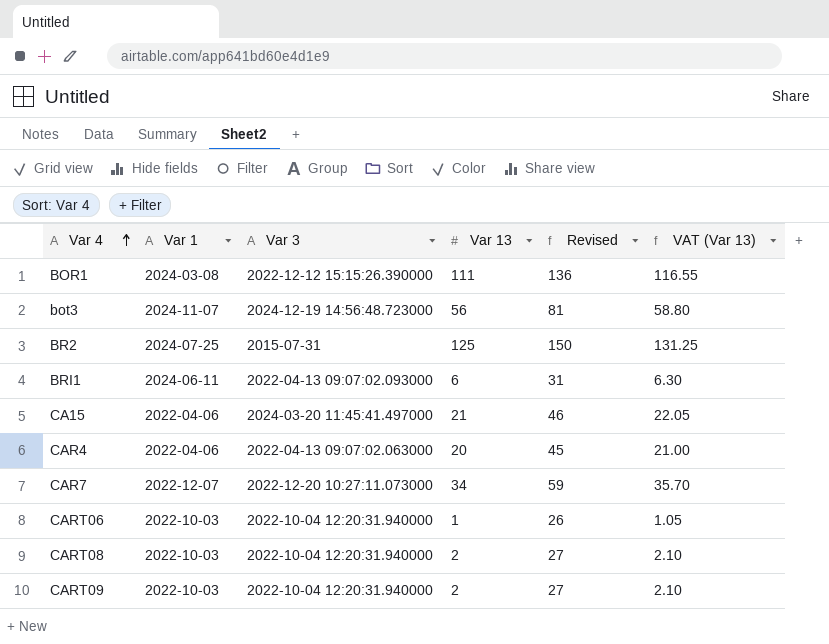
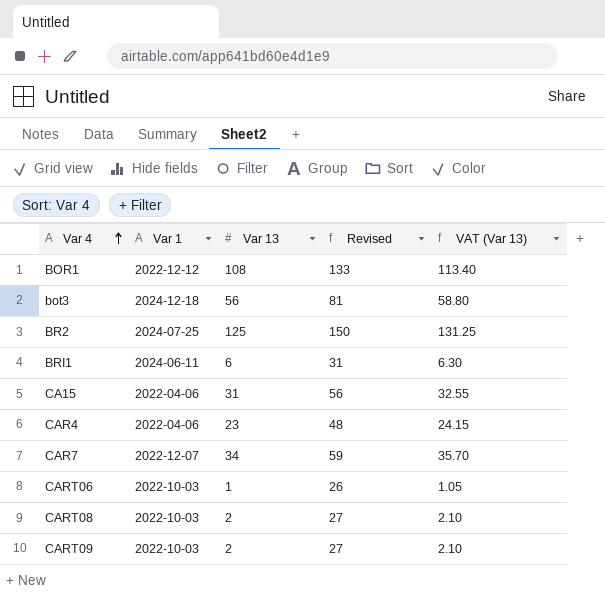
column Var 3 | position: 3 -> none
BOR1 | Var 1: 2024-03-08 -> 2022-12-12
BOR1 | Var 13: 111 -> 108
BOR1 | Revised: 136 -> 133
BOR1 | VAT (Var 13): 116.55 -> 113.40
bot3 | Var 1: 2024-11-07 -> 2024-12-18
CA15 | Var 13: 21 -> 31
CA15 | Revised: 46 -> 56
CA15 | VAT (Var 13): 22.05 -> 32.55
CAR4 | Var 13: 20 -> 23
CAR4 | Revised: 45 -> 48
CAR4 | VAT (Var 13): 21.00 -> 24.15

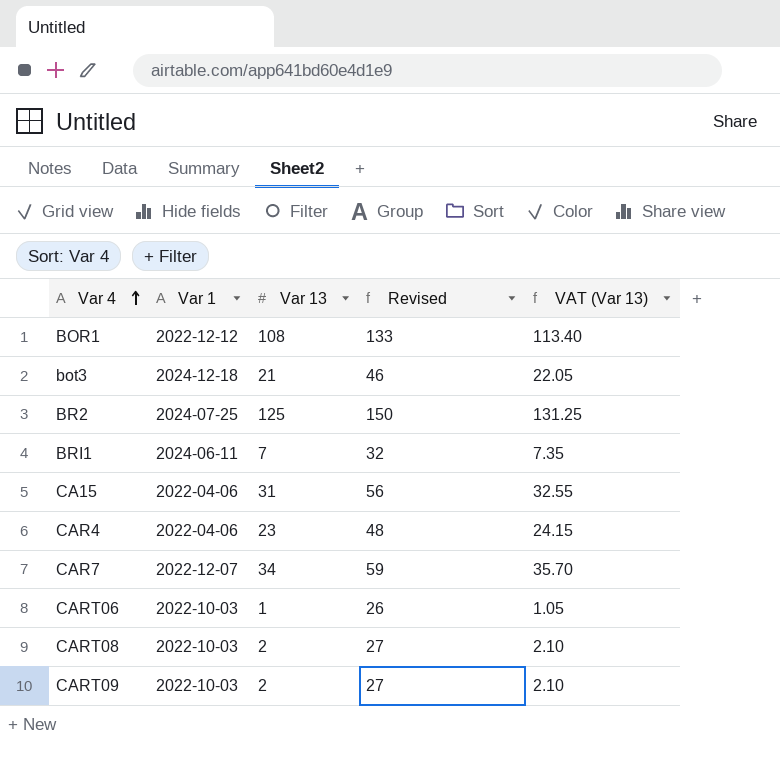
bot3 | Var 13: 56 -> 21
bot3 | Revised: 81 -> 46
bot3 | VAT (Var 13): 58.80 -> 22.05
BRI1 | Var 13: 6 -> 7
BRI1 | Revised: 31 -> 32
BRI1 | VAT (Var 13): 6.30 -> 7.35

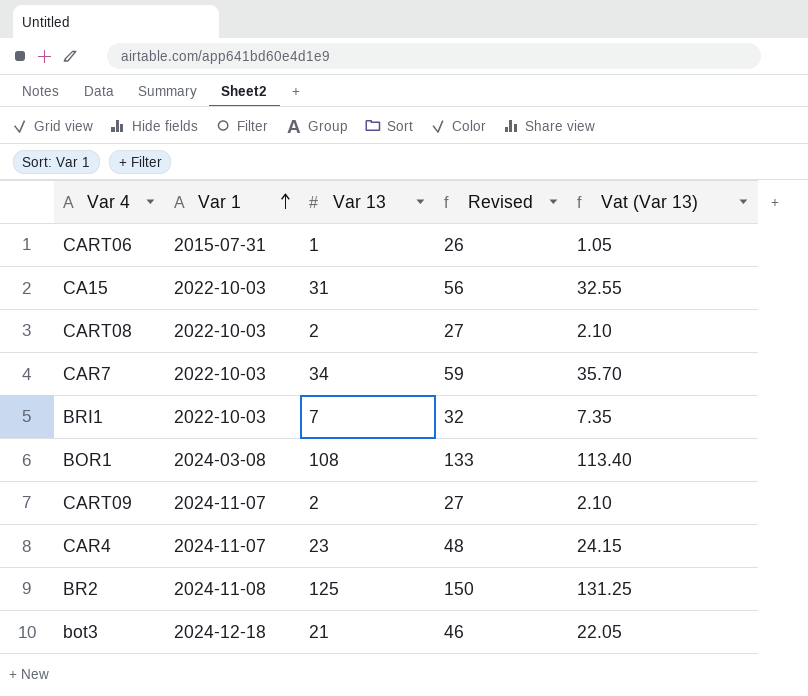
row order: Var 4 ascending -> Var 1 ascending
column name: VAT (Var 13) -> Vat (Var 13)
CART06 | Var 1: 2022-10-03 -> 2015-07-31
CA15 | Var 1: 2022-04-06 -> 2022-10-03
CAR7 | Var 1: 2022-12-07 -> 2022-10-03
BRI1 | Var 1: 2024-06-11 -> 2022-10-03
BOR1 | Var 1: 2022-12-12 -> 2024-03-08
CART09 | Var 1: 2022-10-03 -> 2024-11-07
CAR4 | Var 1: 2022-04-06 -> 2024-11-07
BR2 | Var 1: 2024-07-25 -> 2024-11-08

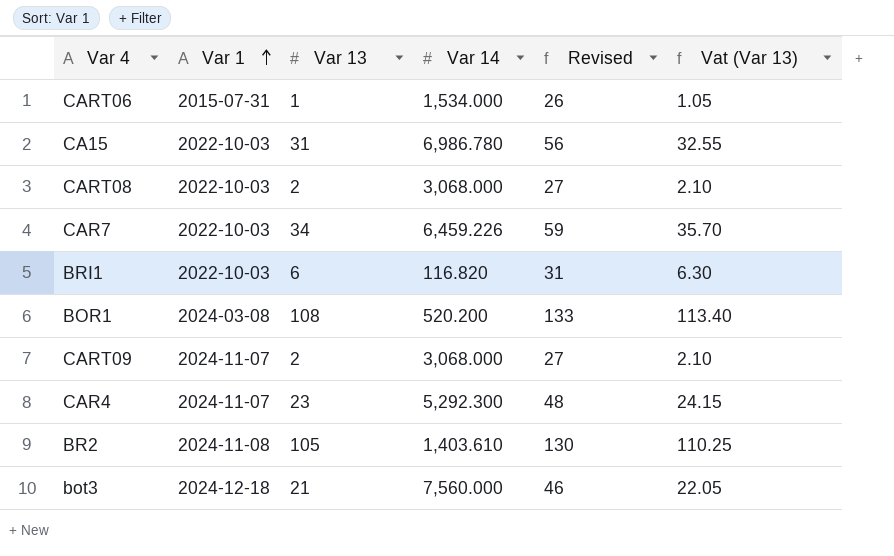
column Var 14 | position: none -> 4
BRI1 | Var 13: 7 -> 6
BRI1 | Revised: 32 -> 31
BRI1 | Vat (Var 13): 7.35 -> 6.30
BR2 | Var 13: 125 -> 105
BR2 | Revised: 150 -> 130
BR2 | Vat (Var 13): 131.25 -> 110.25

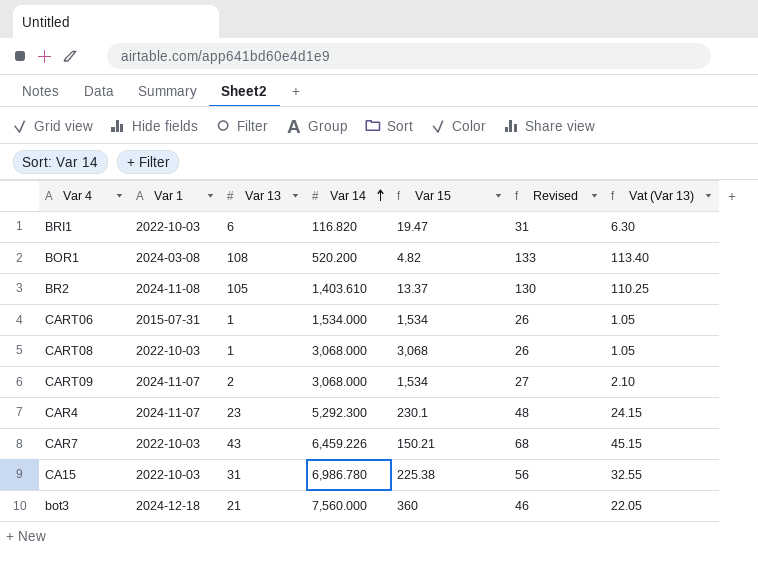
row order: Var 1 ascending -> Var 14 ascending
column Var 15 | formula: none -> [Var 14] / [Var 13]
CART08 | Var 13: 2 -> 1
CART08 | Revised: 27 -> 26
CART08 | Vat (Var 13): 2.10 -> 1.05
CAR7 | Var 13: 34 -> 43
CAR7 | Revised: 59 -> 68
CAR7 | Vat (Var 13): 35.70 -> 45.15

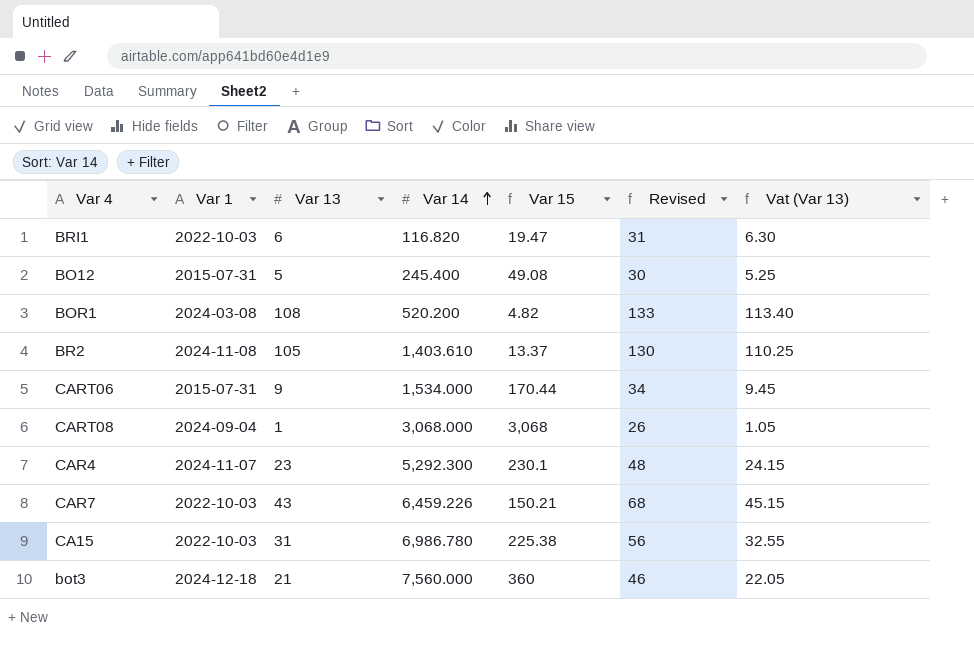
row CART09: 2024-11-07 | 2 | 3,068.000 | 1,534 | 27 | 2.10 -> none
row BO12: none -> 2015-07-31 | 5 | 245.400 | 49.08 | 30 | 5.25
CART06 | Var 13: 1 -> 9
CART06 | Var 15: 1,534 -> 170.44
CART06 | Revised: 26 -> 34
CART06 | Vat (Var 13): 1.05 -> 9.45
CART08 | Var 1: 2022-10-03 -> 2024-09-04

